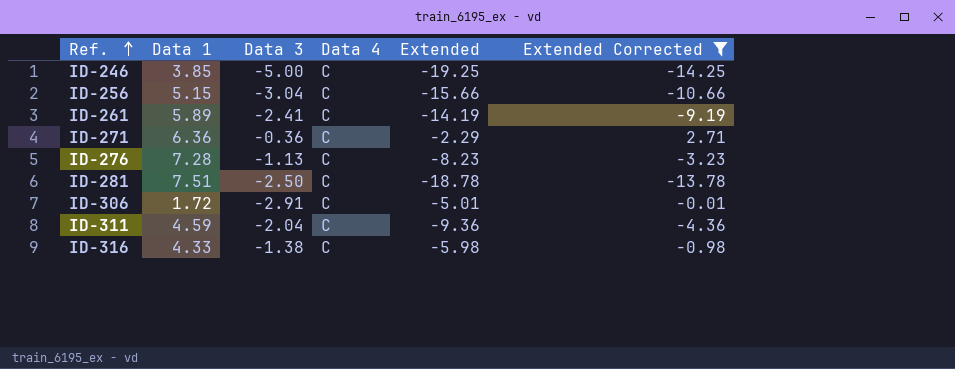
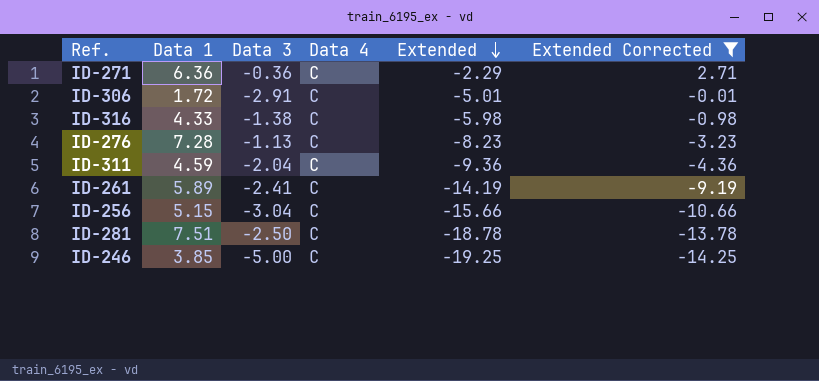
row order: Ref. ascending -> Extended descending

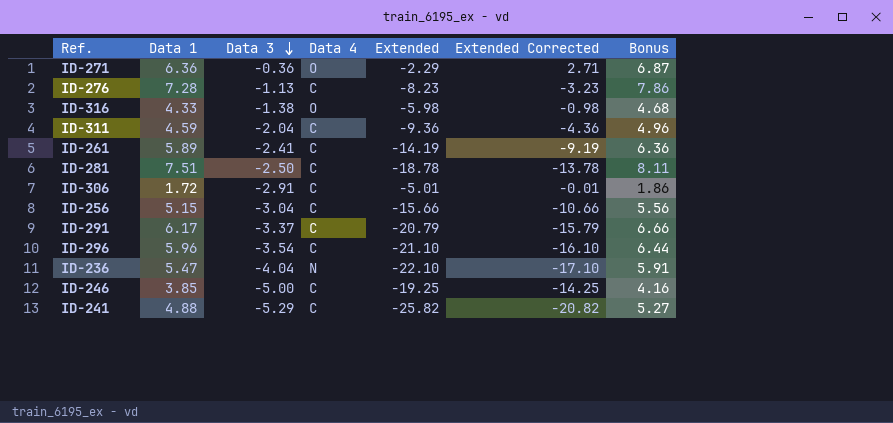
filter: Extended Corrected >= -14.25 -> none
row order: Extended descending -> Data 3 descending
column Bonus | formula: none -> [Data 1] * 1.08
ID-271 | Data 4: C -> O
ID-316 | Data 4: C -> O

